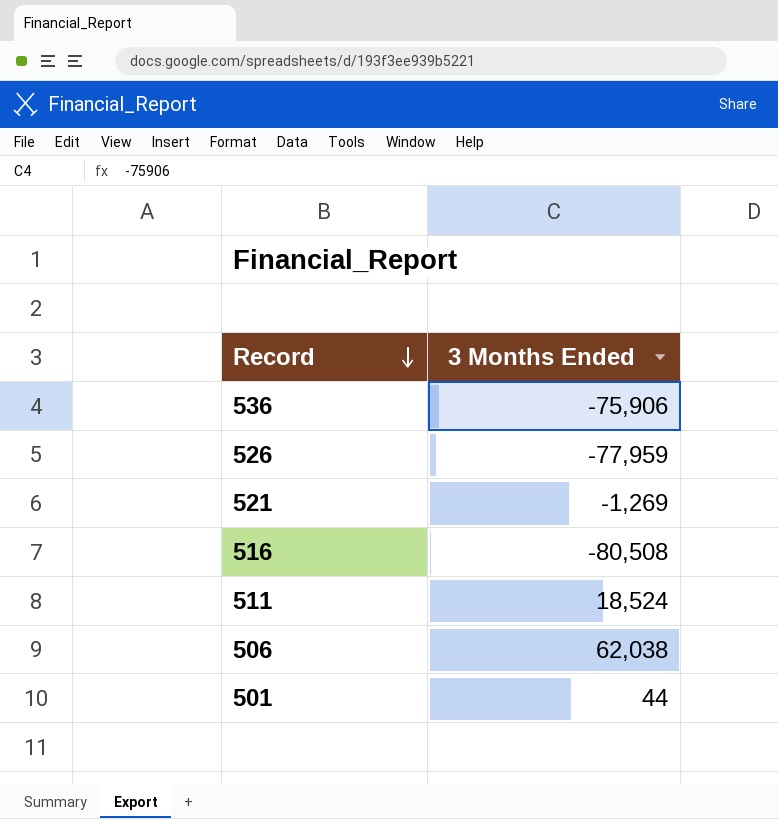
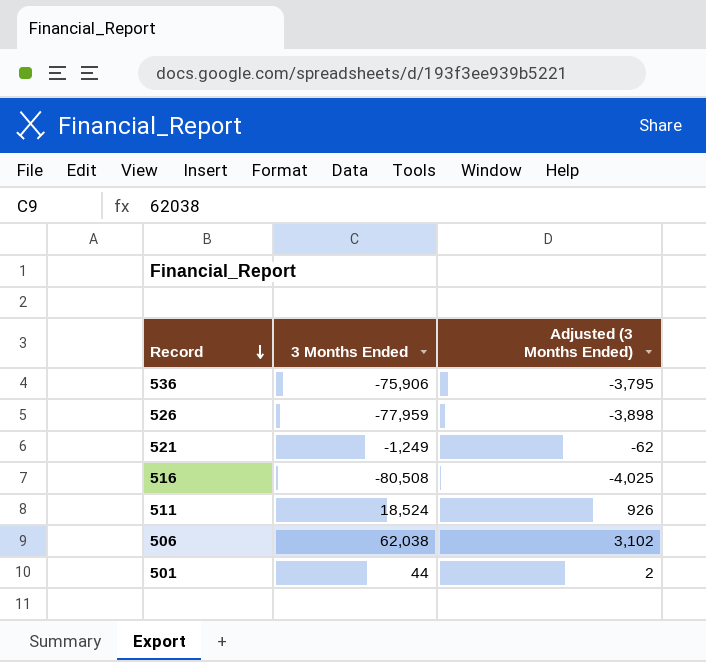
column Adjusted (3 Months Ended) | formula: none -> [3 Months Ended] * 0.05
521 | 3 Months Ended: -1,269 -> -1,249

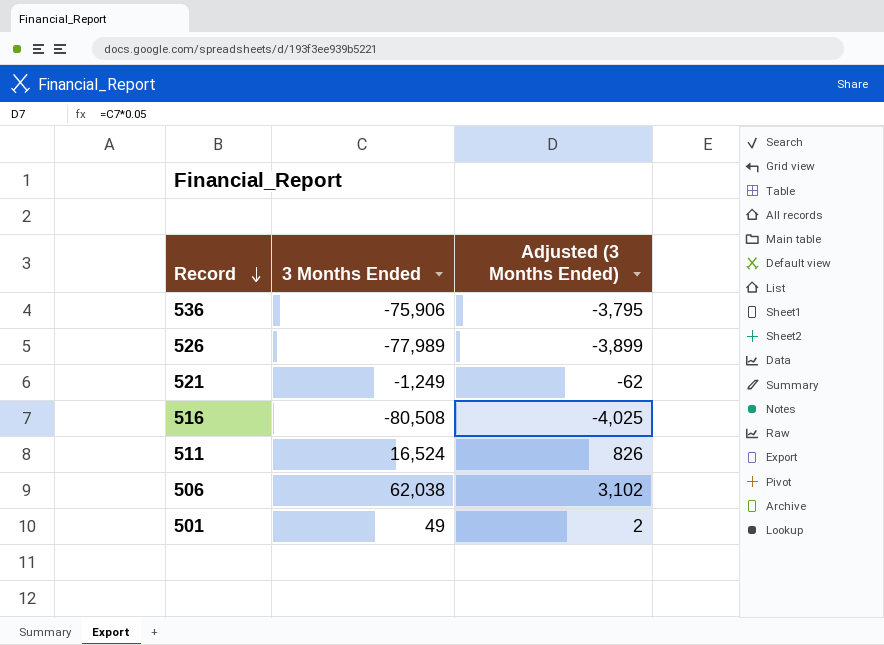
526 | 3 Months Ended: -77,959 -> -77,989
526 | Adjusted (3 Months Ended): -3,898 -> -3,899
511 | 3 Months Ended: 18,524 -> 16,524
511 | Adjusted (3 Months Ended): 926 -> 826
501 | 3 Months Ended: 44 -> 49

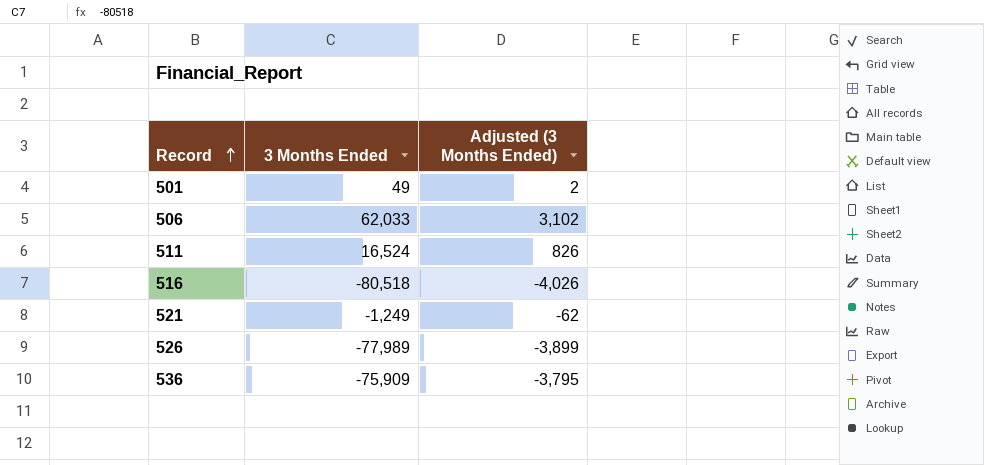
row order: Record descending -> Record ascending
506 | 3 Months Ended: 62,038 -> 62,033
516 | 3 Months Ended: -80,508 -> -80,518
516 | Adjusted (3 Months Ended): -4,025 -> -4,026
536 | 3 Months Ended: -75,906 -> -75,909

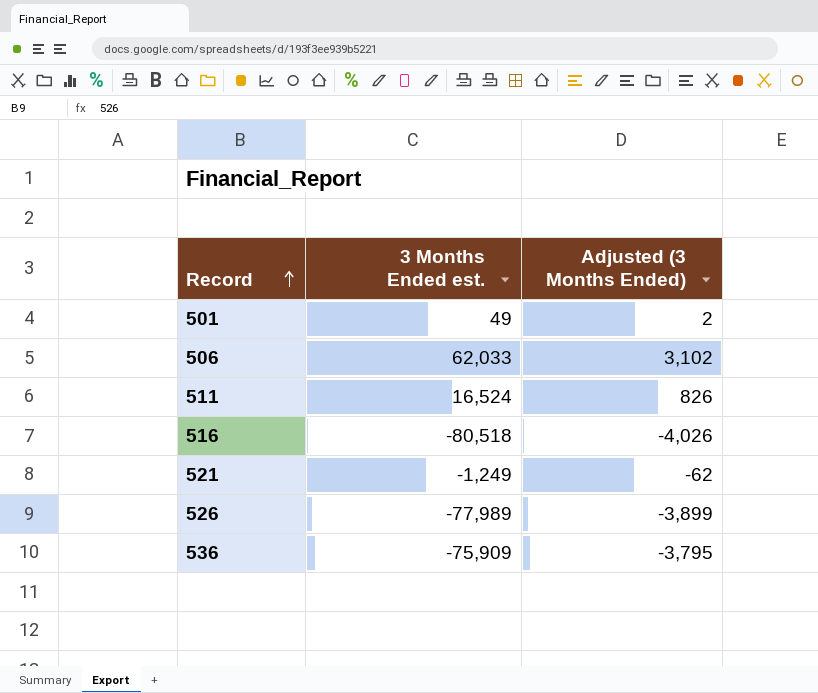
column name: 3 Months Ended -> 3 Months Ended est.

